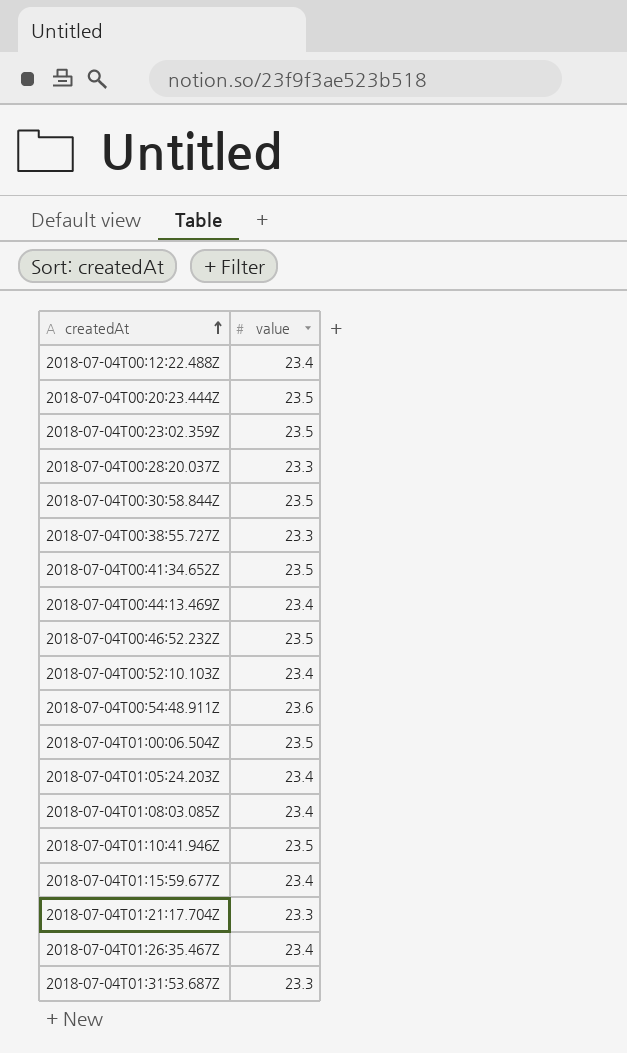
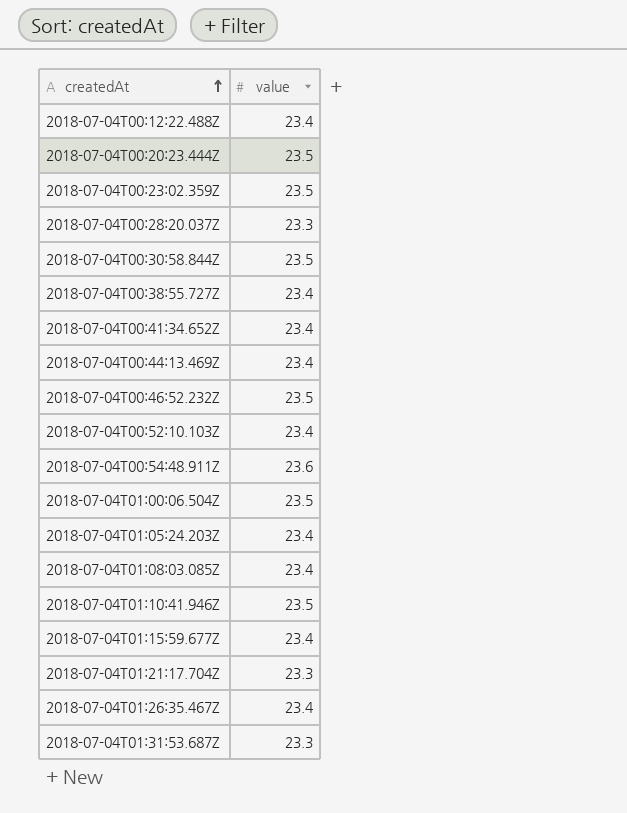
2018-07-04T00:38:55.727Z | value: 23.3 -> 23.4
2018-07-04T00:41:34.652Z | value: 23.5 -> 23.4

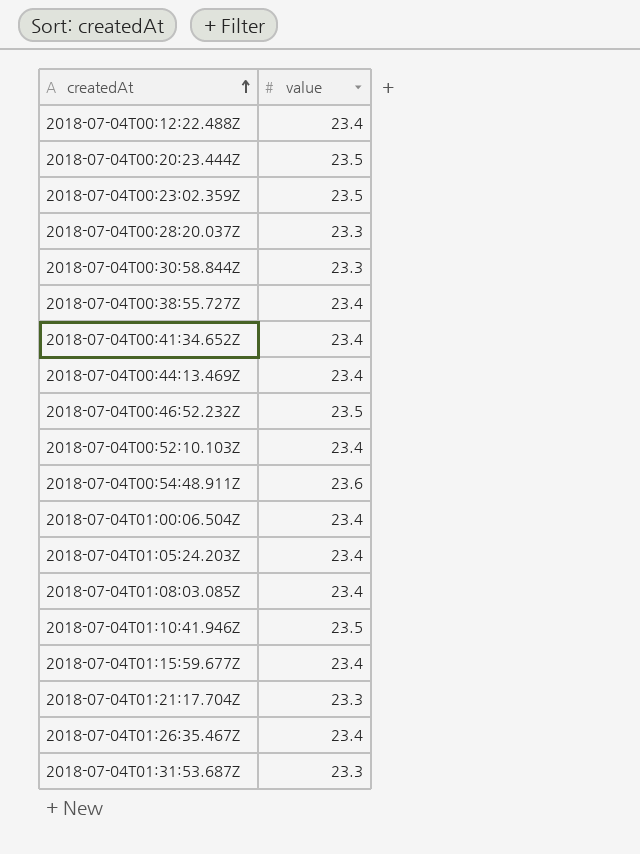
2018-07-04T00:30:58.844Z | value: 23.5 -> 23.3
2018-07-04T01:00:06.504Z | value: 23.5 -> 23.4

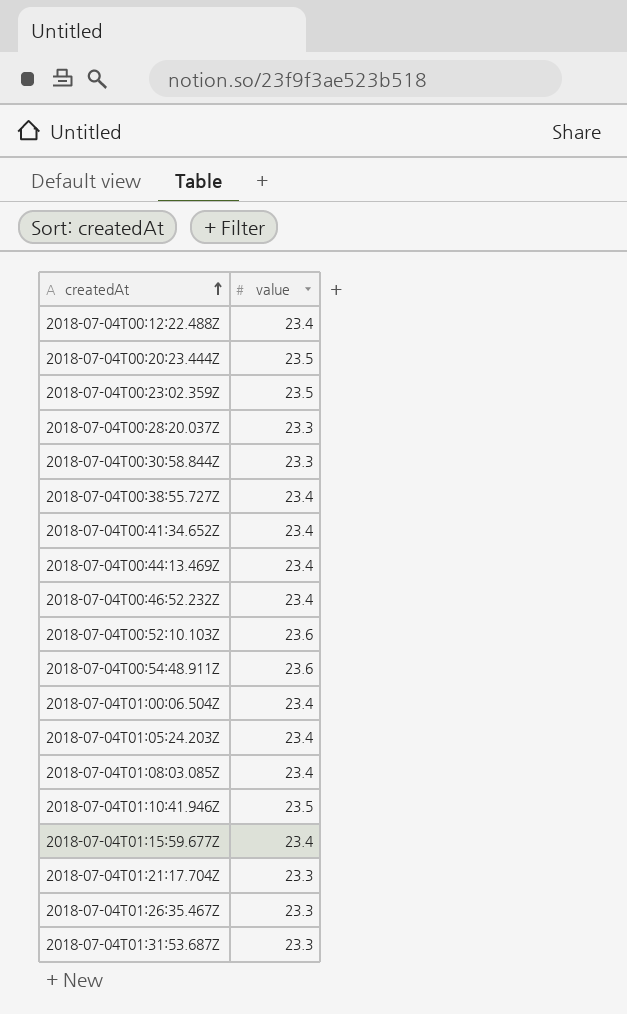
2018-07-04T00:46:52.232Z | value: 23.5 -> 23.4
2018-07-04T00:52:10.103Z | value: 23.4 -> 23.6
2018-07-04T01:26:35.467Z | value: 23.4 -> 23.3

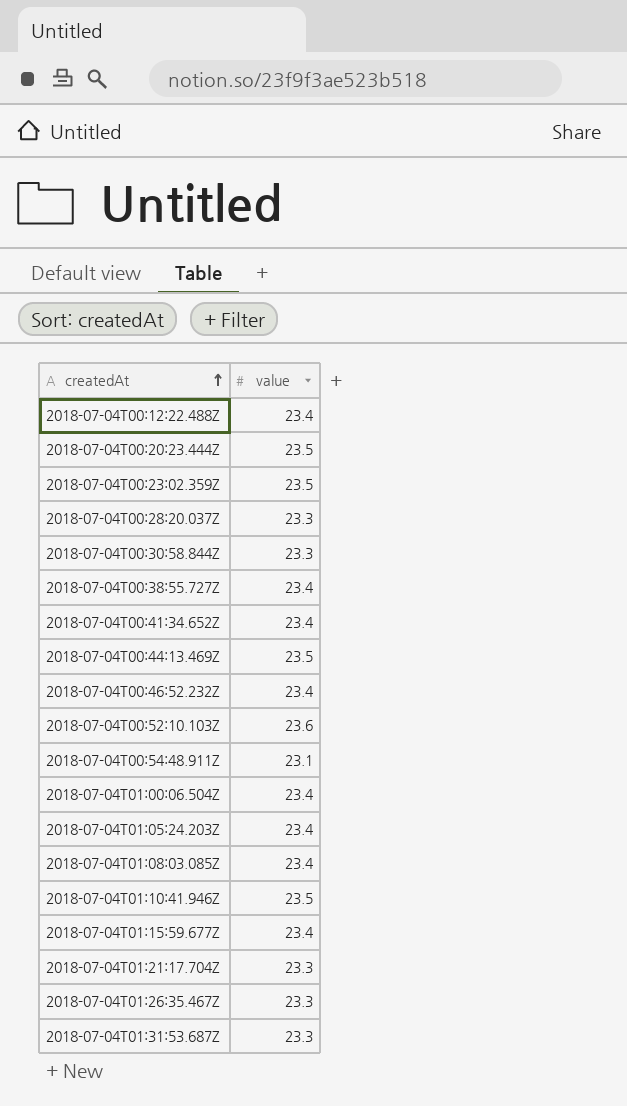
2018-07-04T00:44:13.469Z | value: 23.4 -> 23.5
2018-07-04T00:54:48.911Z | value: 23.6 -> 23.1

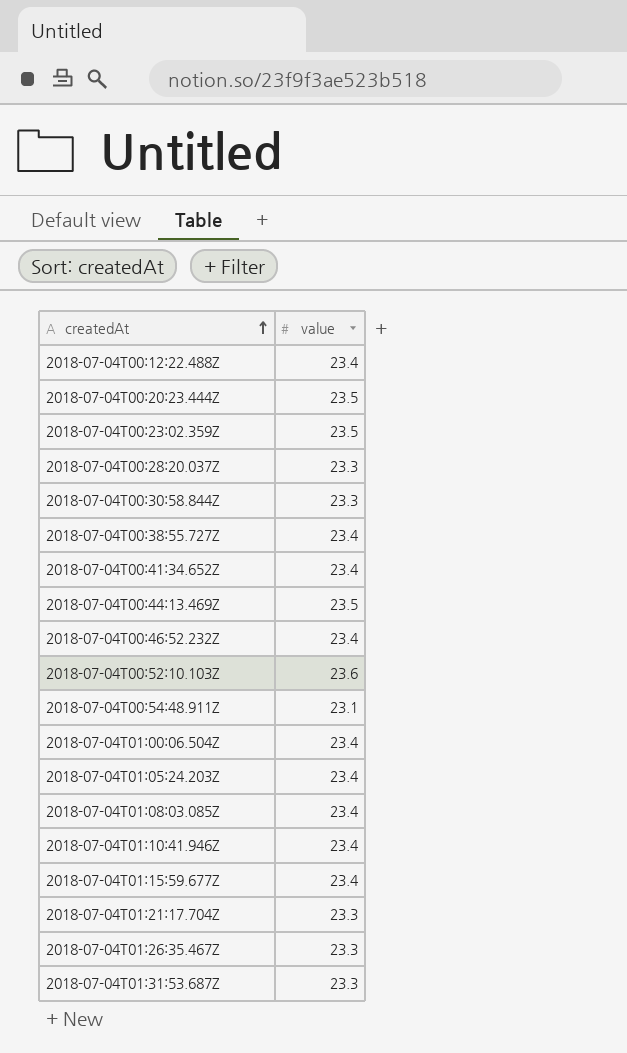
2018-07-04T01:10:41.946Z | value: 23.5 -> 23.4

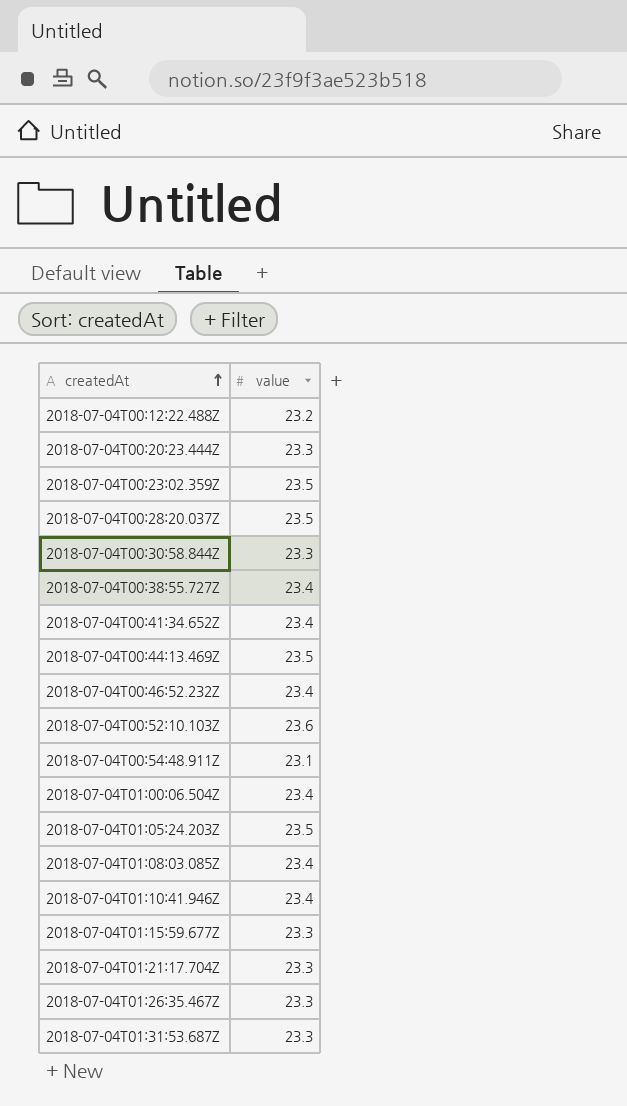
2018-07-04T00:12:22.488Z | value: 23.4 -> 23.2
2018-07-04T00:20:23.444Z | value: 23.5 -> 23.3
2018-07-04T00:28:20.037Z | value: 23.3 -> 23.5
2018-07-04T01:05:24.203Z | value: 23.4 -> 23.5
2018-07-04T01:15:59.677Z | value: 23.4 -> 23.3

